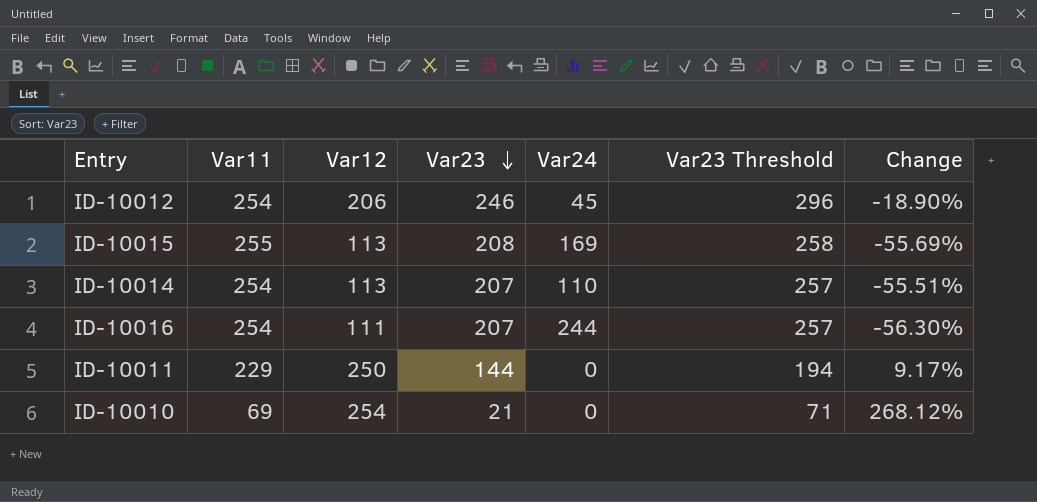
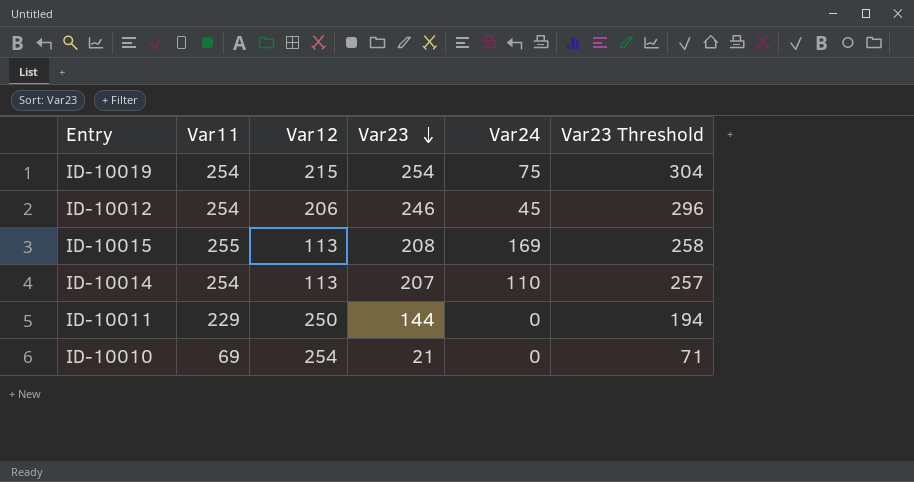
column Change | formula: ([Var12] - [Var11]) / [Var11] -> none
row ID-10016: 254 | 111 | 207 | 244 | 257 | -56.30% -> none
row ID-10019: none -> 254 | 215 | 254 | 75 | 304

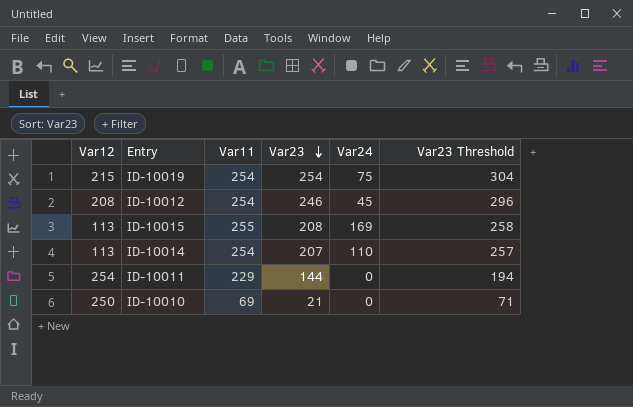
column Var12 | position: 3 -> 1
ID-10012 | Var12: 206 -> 208
ID-10011 | Var12: 250 -> 254
ID-10010 | Var12: 254 -> 250

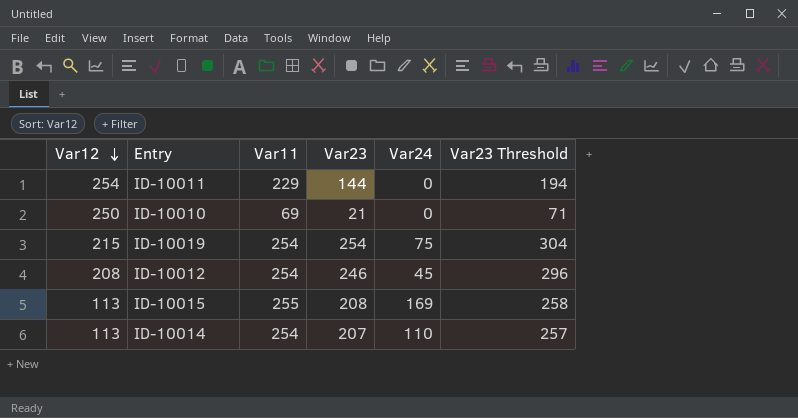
row order: Var23 descending -> Var12 descending

